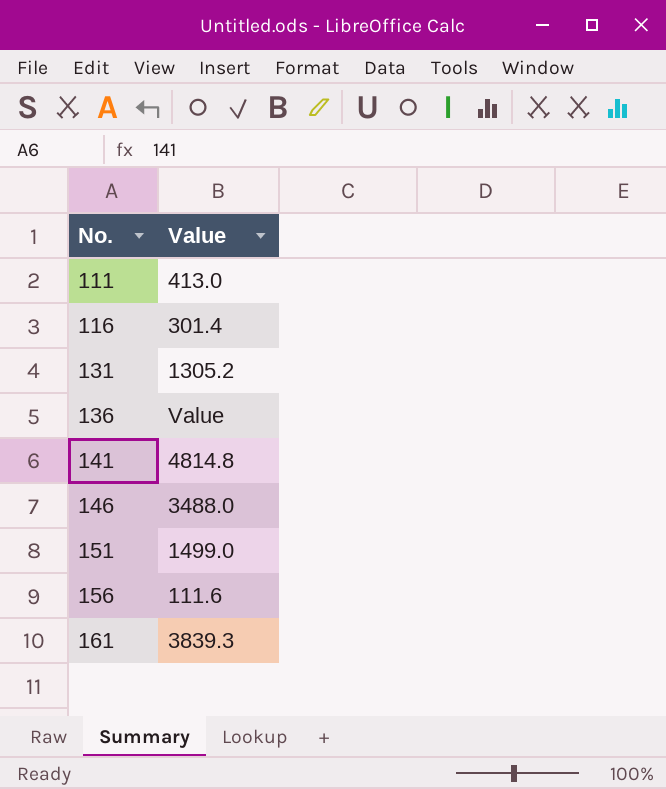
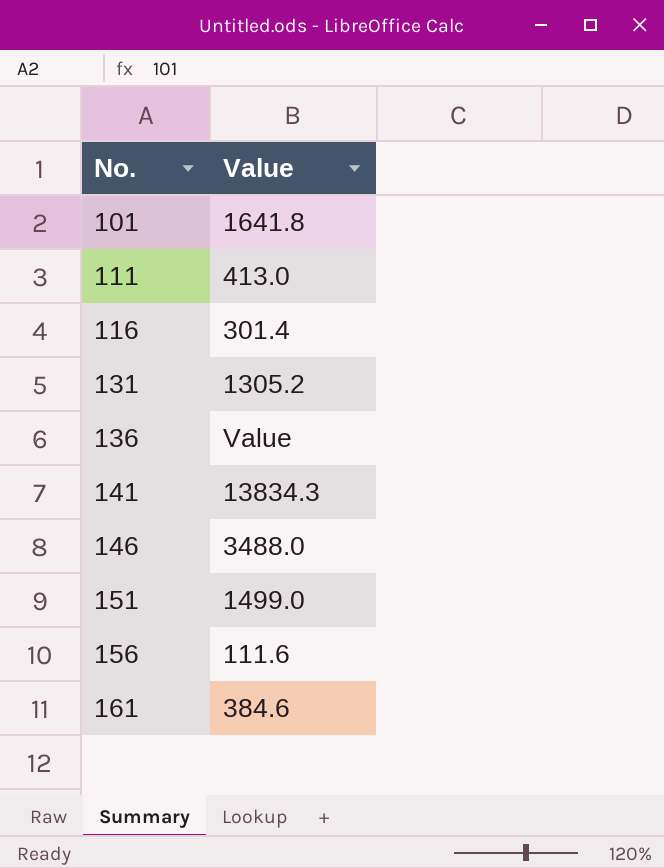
row 101: none -> 1641.8
141 | Value: 4814.8 -> 13834.3
161 | Value: 3839.3 -> 384.6

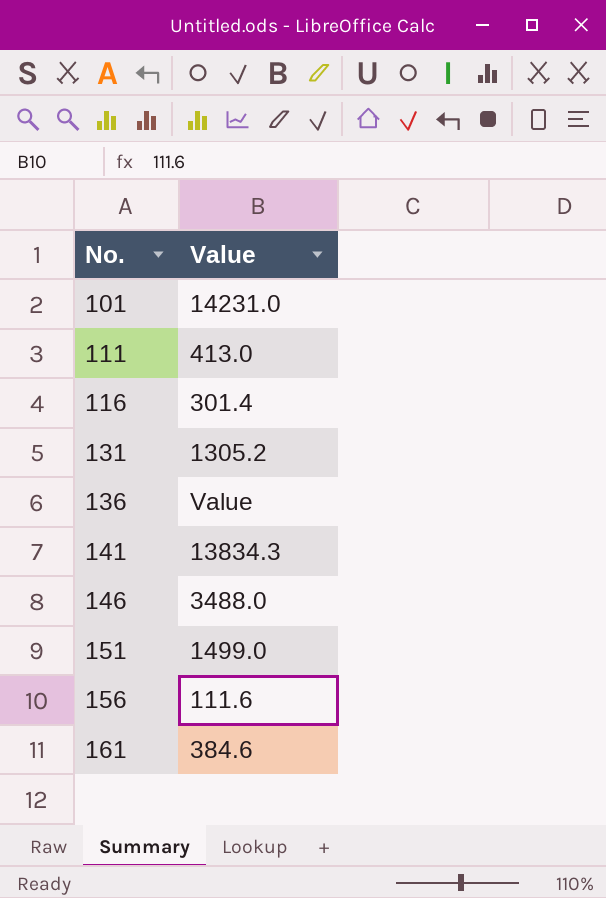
101 | Value: 1641.8 -> 14231.0

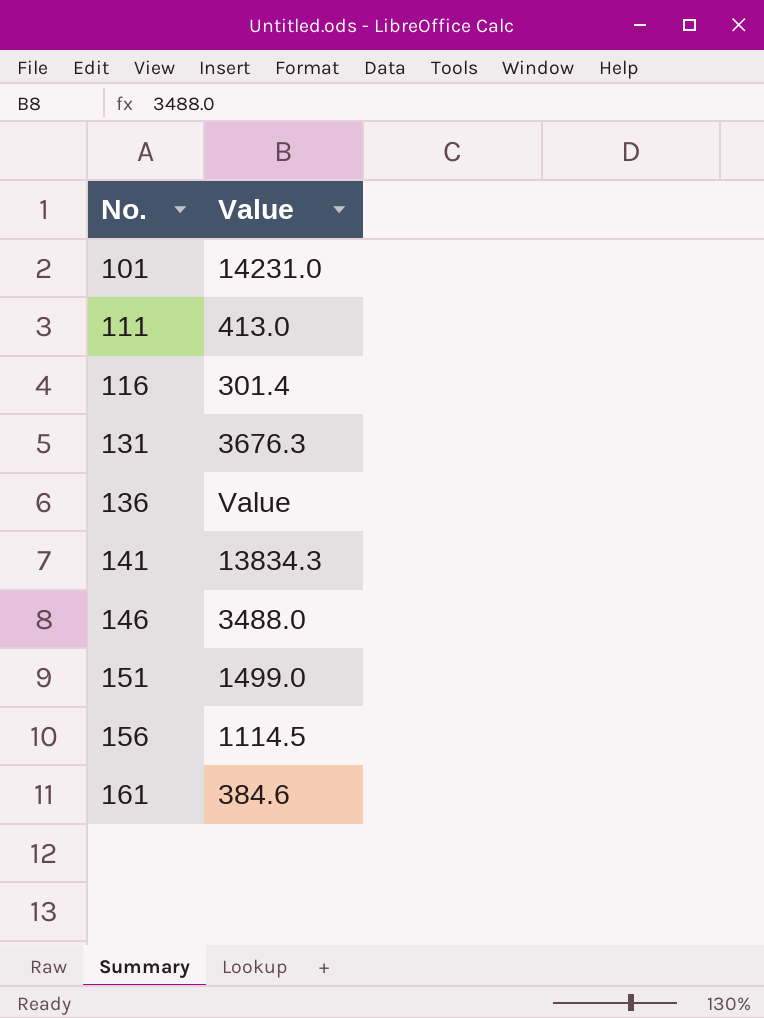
131 | Value: 1305.2 -> 3676.3
156 | Value: 111.6 -> 1114.5

